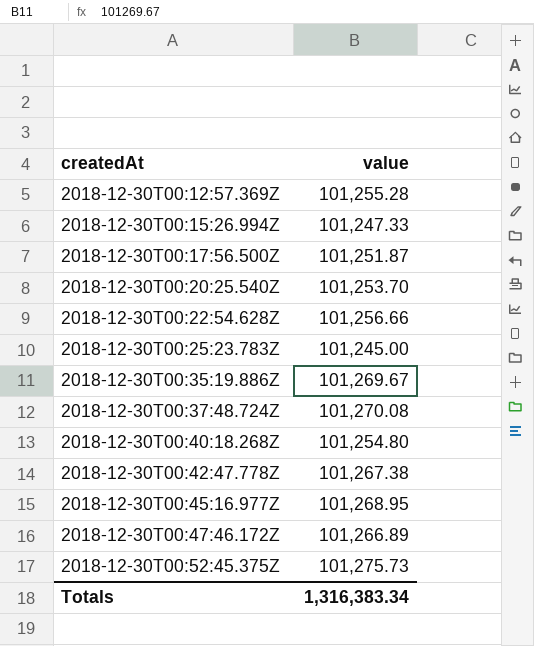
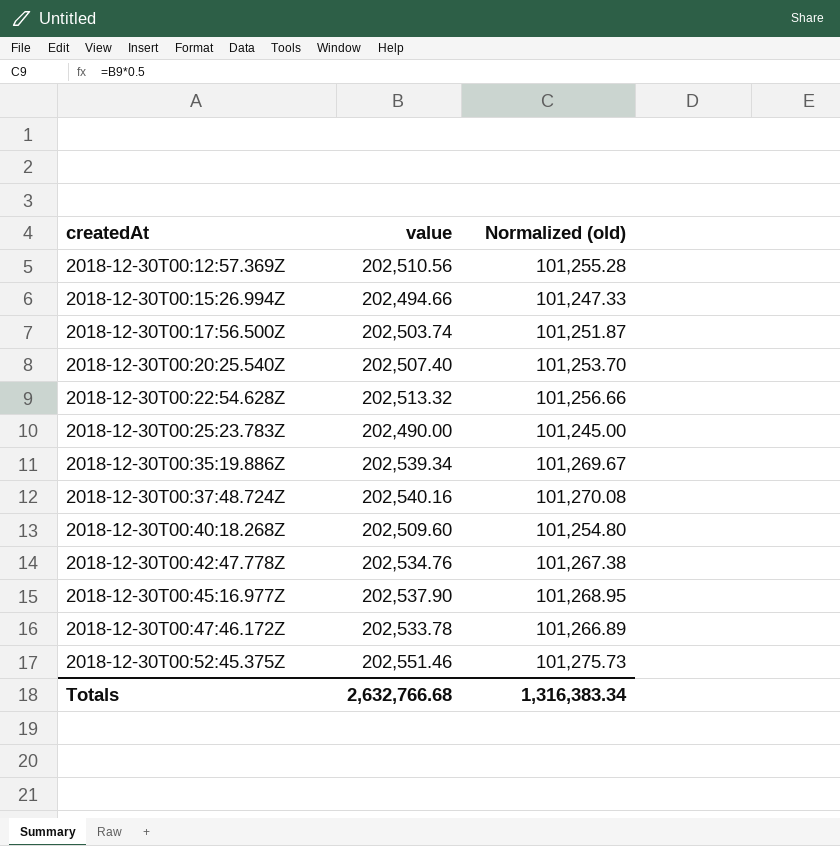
column Normalized (old) | formula: none -> [value] * 0.5
2018-12-30T00:12:57.369Z | value: 101,255.28 -> 202,510.56
2018-12-30T00:15:26.994Z | value: 101,247.33 -> 202,494.66
2018-12-30T00:17:56.500Z | value: 101,251.87 -> 202,503.74
2018-12-30T00:20:25.540Z | value: 101,253.70 -> 202,507.40
2018-12-30T00:22:54.628Z | value: 101,256.66 -> 202,513.32
2018-12-30T00:25:23.783Z | value: 101,245.00 -> 202,490.00
2018-12-30T00:35:19.886Z | value: 101,269.67 -> 202,539.34
2018-12-30T00:37:48.724Z | value: 101,270.08 -> 202,540.16
2018-12-30T00:40:18.268Z | value: 101,254.80 -> 202,509.60
2018-12-30T00:42:47.778Z | value: 101,267.38 -> 202,534.76
2018-12-30T00:45:16.977Z | value: 101,268.95 -> 202,537.90
2018-12-30T00:47:46.172Z | value: 101,266.89 -> 202,533.78
2018-12-30T00:52:45.375Z | value: 101,275.73 -> 202,551.46
Totals | value: 1,316,383.34 -> 2,632,766.68

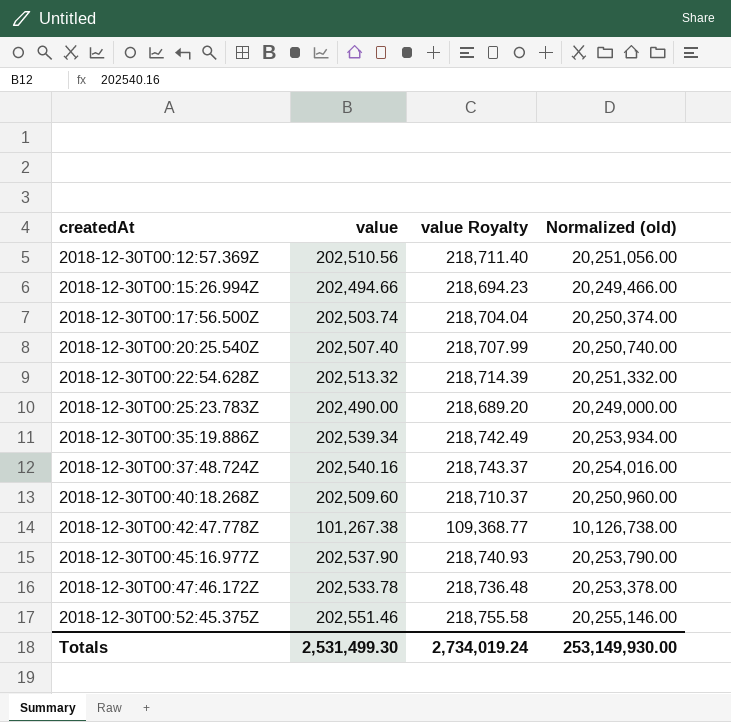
column value Royalty | formula: none -> [value] * 1.08
column Normalized (old) | formula: [value] * 0.5 -> [value] * 100
2018-12-30T00:42:47.778Z | value: 202,534.76 -> 101,267.38
Totals | value: 2,632,766.68 -> 2,531,499.30
Totals | Normalized (old): 1,316,383.34 -> 253,149,930.00

